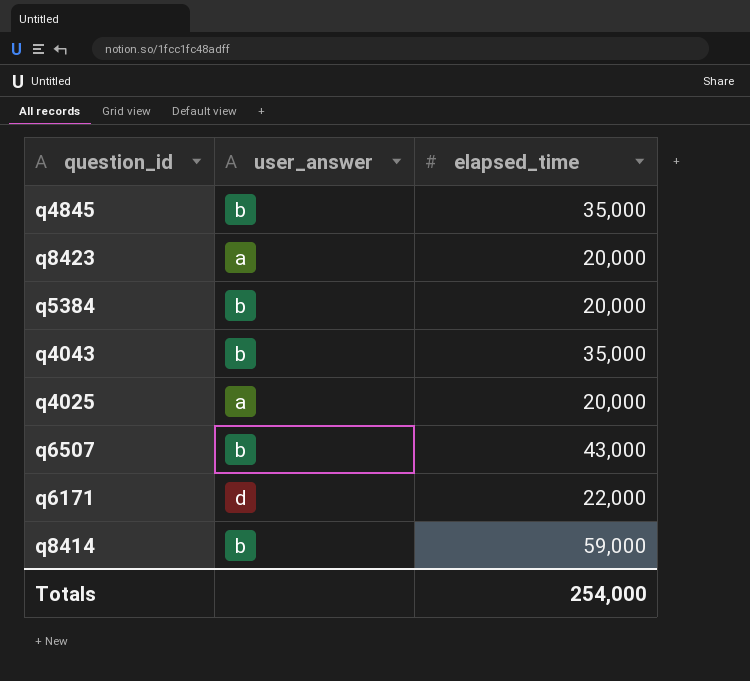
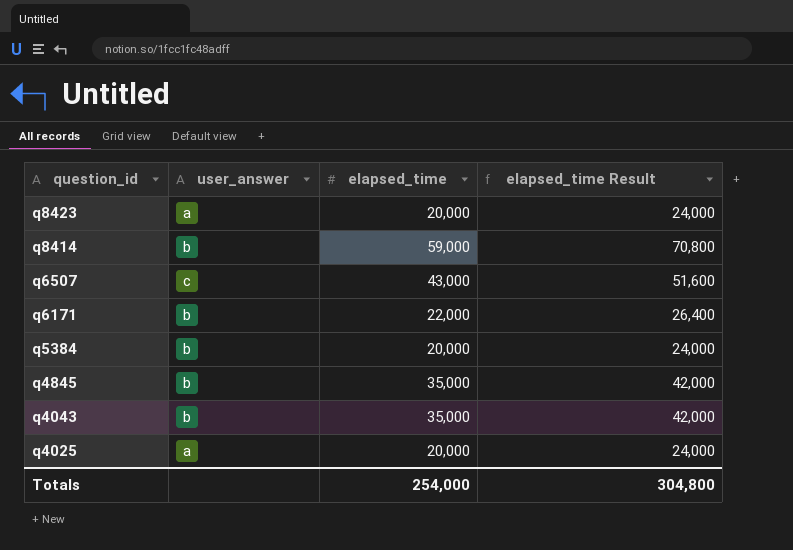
row order: none -> question_id descending
column elapsed_time Result | formula: none -> [elapsed_time] * 1.2
q6507 | user_answer: b -> c
q6171 | user_answer: d -> b

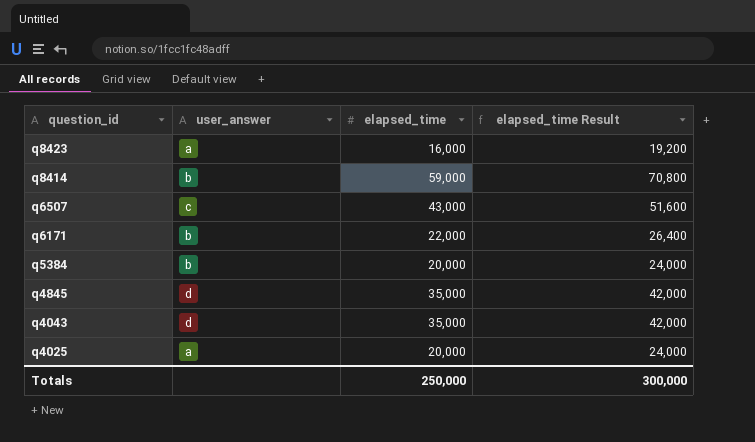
q8423 | elapsed_time: 20,000 -> 16,000
q8423 | elapsed_time Result: 24,000 -> 19,200
q4845 | user_answer: b -> d
q4043 | user_answer: b -> d
Totals | elapsed_time: 254,000 -> 250,000
Totals | elapsed_time Result: 304,800 -> 300,000

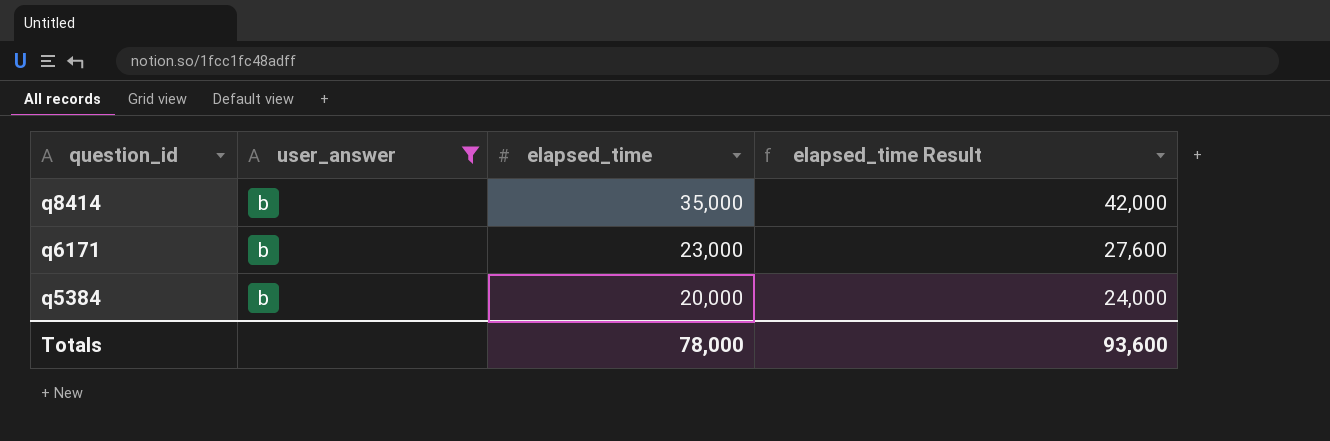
filter: none -> user_answer = b
q8414 | elapsed_time: 59,000 -> 35,000
q8414 | elapsed_time Result: 70,800 -> 42,000
q6171 | elapsed_time: 22,000 -> 23,000
q6171 | elapsed_time Result: 26,400 -> 27,600
Totals | elapsed_time: 250,000 -> 78,000
Totals | elapsed_time Result: 300,000 -> 93,600

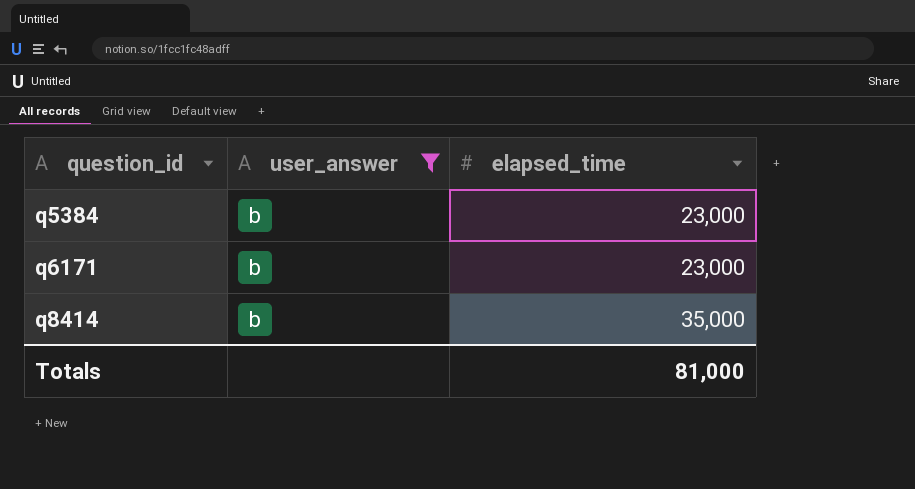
row order: question_id descending -> question_id ascending
column elapsed_time Result | formula: [elapsed_time] * 1.2 -> none
q5384 | elapsed_time: 20,000 -> 23,000
Totals | elapsed_time: 78,000 -> 81,000

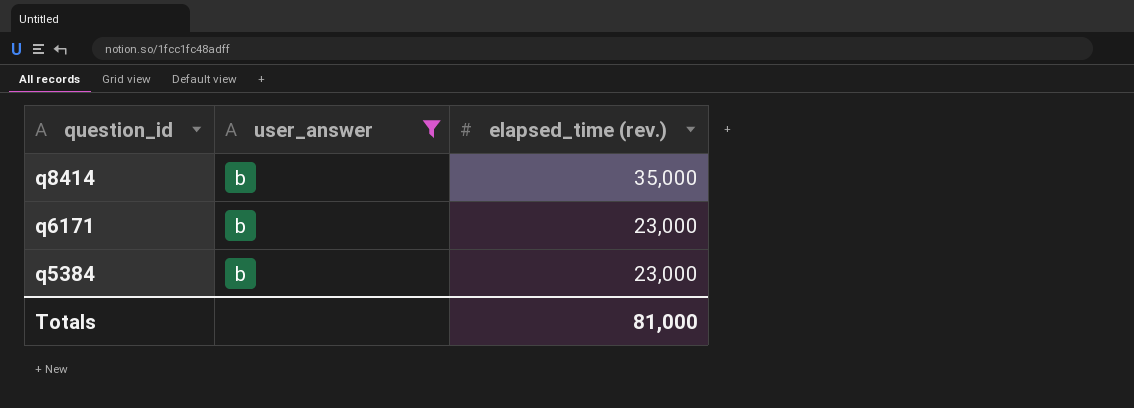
row order: question_id ascending -> question_id descending
column name: elapsed_time -> elapsed_time (rev.)

